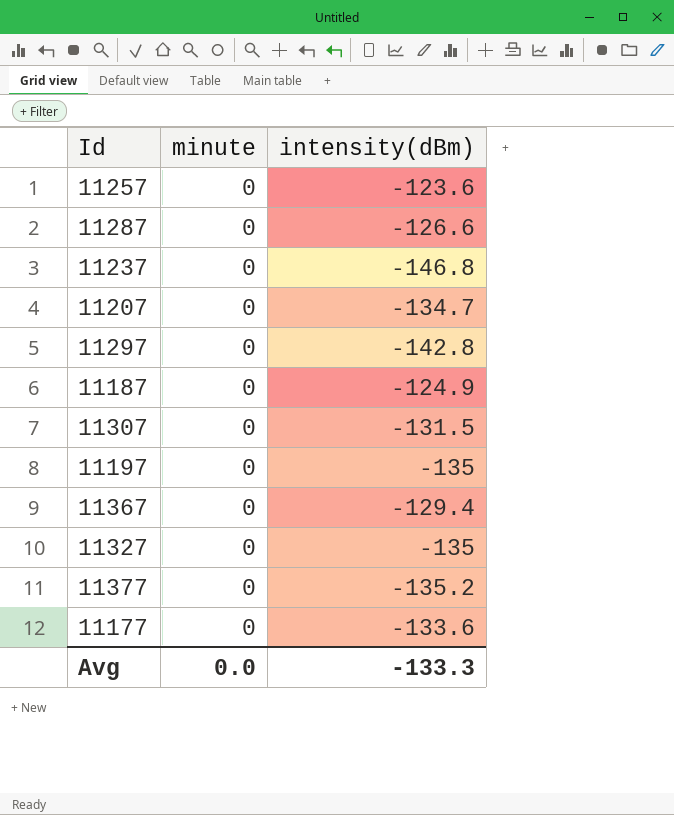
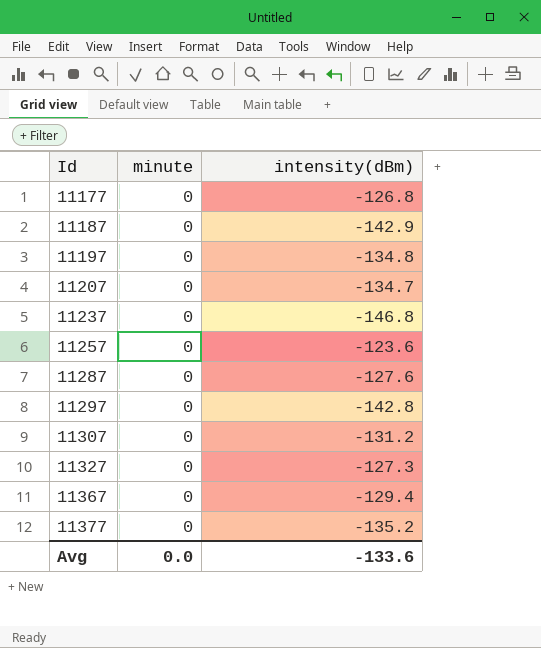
row order: none -> Id ascending
11177 | intensity(dBm): -133.6 -> -126.8
11187 | intensity(dBm): -124.9 -> -142.9
11197 | intensity(dBm): -135 -> -134.8
11287 | intensity(dBm): -126.6 -> -127.6
11307 | intensity(dBm): -131.5 -> -131.2
11327 | intensity(dBm): -135 -> -127.3
Avg | intensity(dBm): -133.3 -> -133.6

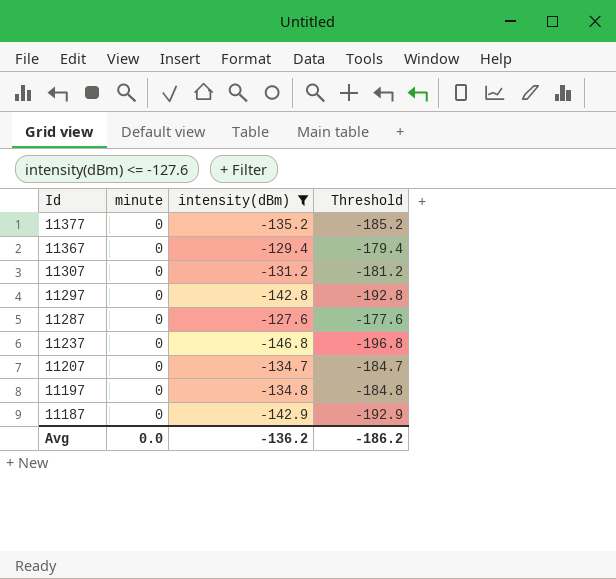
filter: none -> intensity(dBm) <= -127.6
row order: Id ascending -> Id descending
column Threshold | formula: none -> [intensity(dBm)] - 50
Avg | intensity(dBm): -133.6 -> -136.2

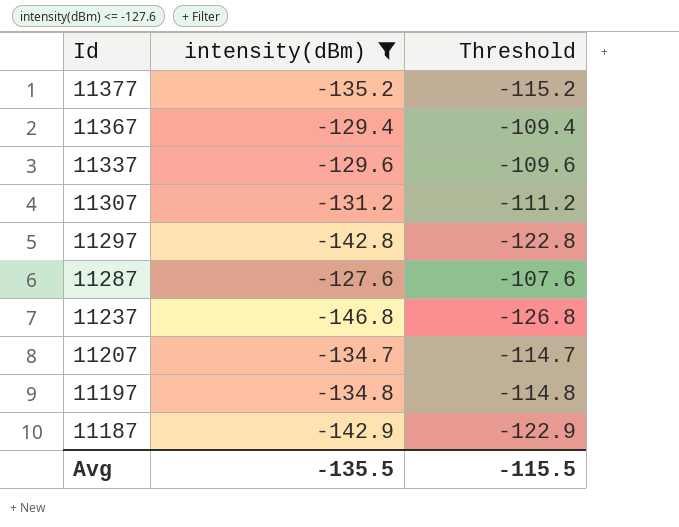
column minute | position: 2 -> none
column Threshold | formula: [intensity(dBm)] - 50 -> [intensity(dBm)] + 20
row 11337: none -> -129.6 | -109.6
Avg | intensity(dBm): -136.2 -> -135.5
Avg | Threshold: -186.2 -> -115.5

